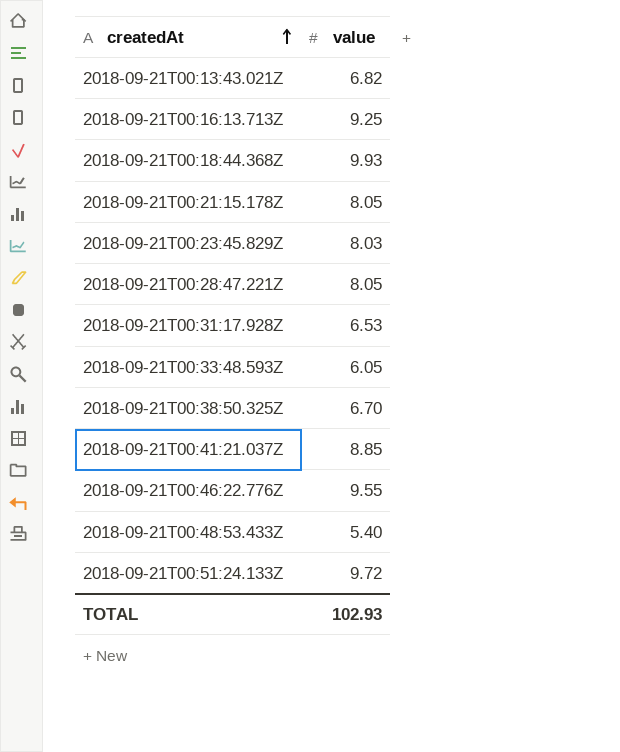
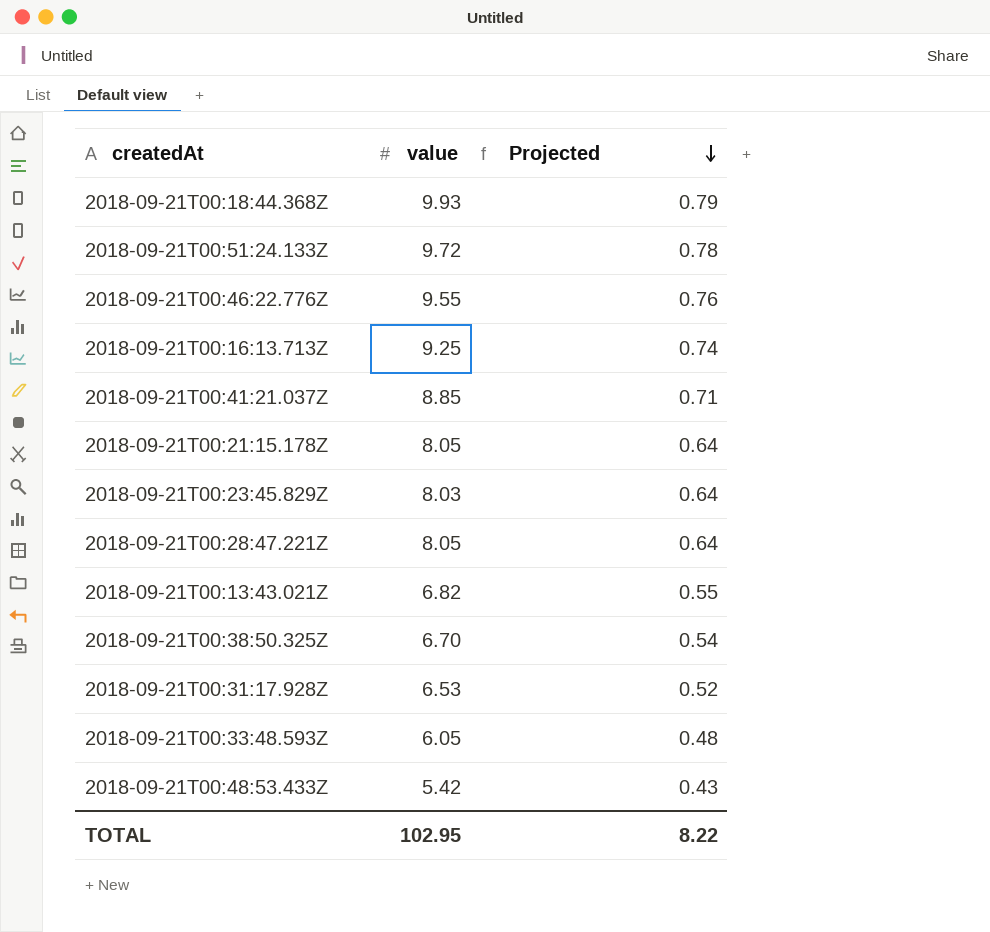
row order: createdAt ascending -> Projected descending
column Projected | formula: none -> [value] * 0.08
2018-09-21T00:48:53.433Z | value: 5.40 -> 5.42
TOTAL | value: 102.93 -> 102.95

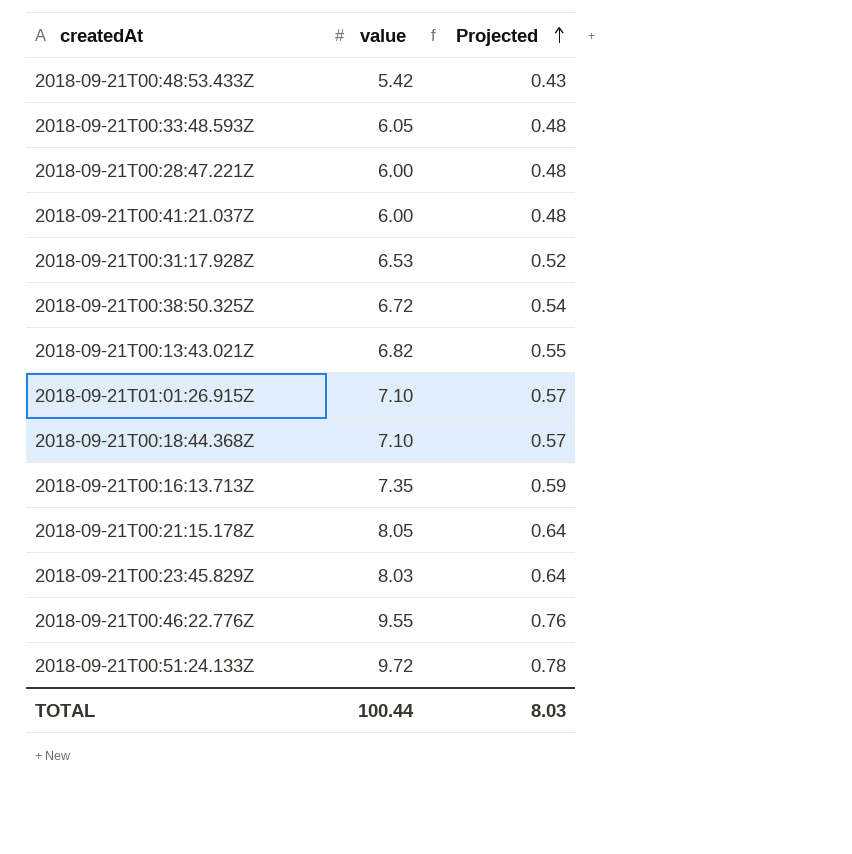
row order: Projected descending -> Projected ascending
2018-09-21T00:28:47.221Z | value: 8.05 -> 6.00
2018-09-21T00:28:47.221Z | Projected: 0.64 -> 0.48
2018-09-21T00:41:21.037Z | value: 8.85 -> 6.00
2018-09-21T00:41:21.037Z | Projected: 0.71 -> 0.48
2018-09-21T00:38:50.325Z | value: 6.70 -> 6.72
row 2018-09-21T01:01:26.915Z: none -> 7.10 | 0.57
2018-09-21T00:18:44.368Z | value: 9.93 -> 7.10
2018-09-21T00:18:44.368Z | Projected: 0.79 -> 0.57
2018-09-21T00:16:13.713Z | value: 9.25 -> 7.35
2018-09-21T00:16:13.713Z | Projected: 0.74 -> 0.59
TOTAL | value: 102.95 -> 100.44
TOTAL | Projected: 8.22 -> 8.03

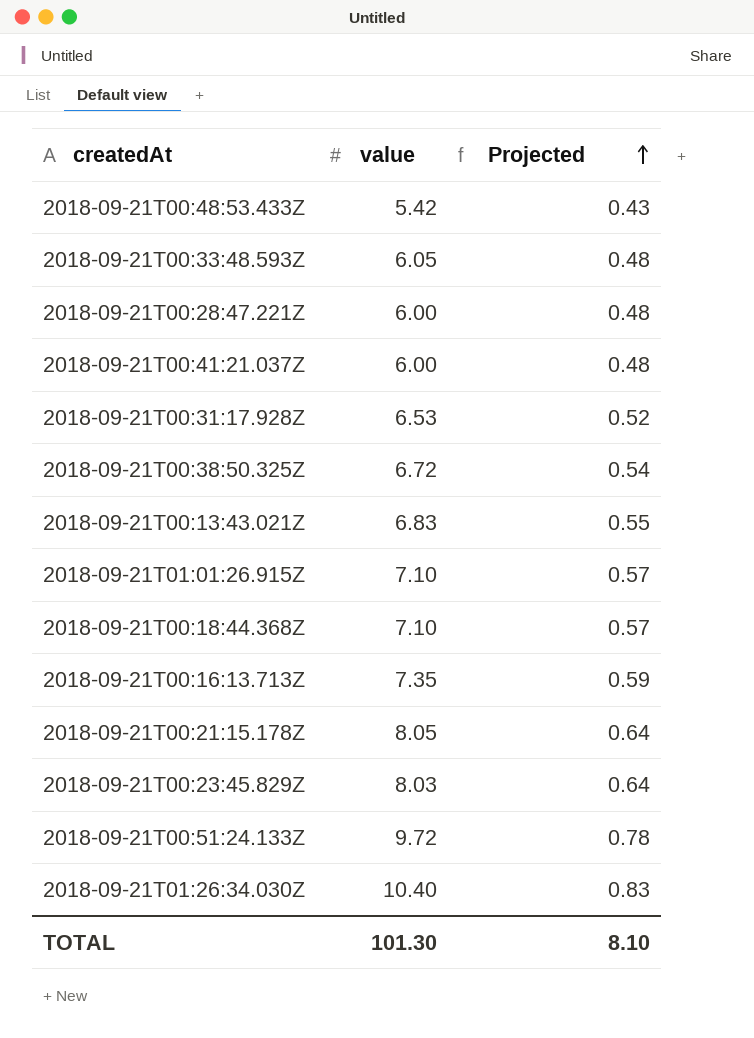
row 2018-09-21T00:46:22.776Z: 9.55 | 0.76 -> none
2018-09-21T00:13:43.021Z | value: 6.82 -> 6.83
row 2018-09-21T01:26:34.030Z: none -> 10.40 | 0.83
TOTAL | value: 100.44 -> 101.30
TOTAL | Projected: 8.03 -> 8.10

